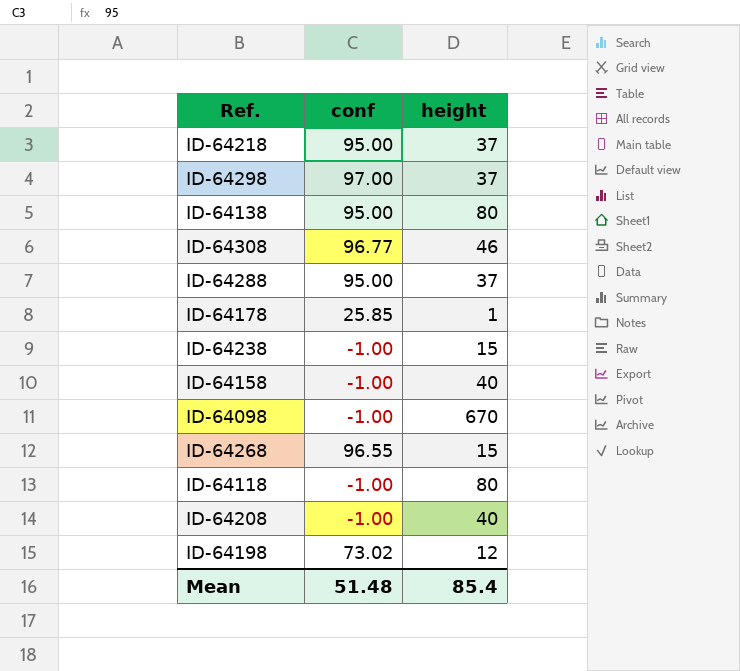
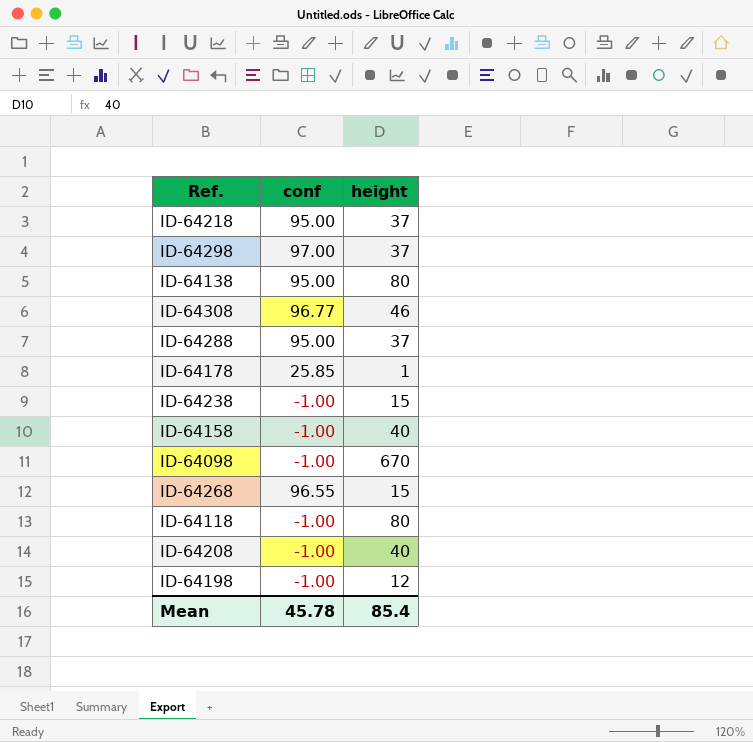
ID-64198 | conf: 73.02 -> -1.00
Mean | conf: 51.48 -> 45.78

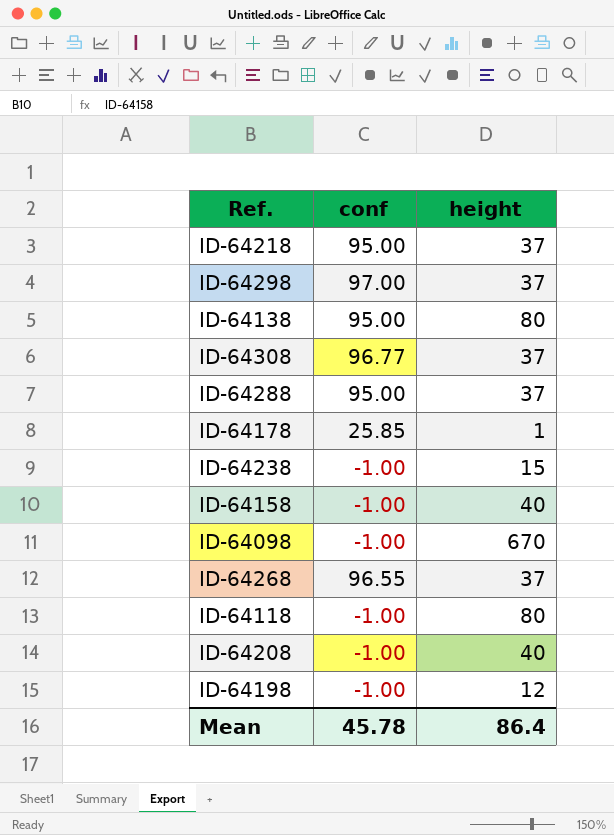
ID-64308 | height: 46 -> 37
ID-64268 | height: 15 -> 37
Mean | height: 85.4 -> 86.4

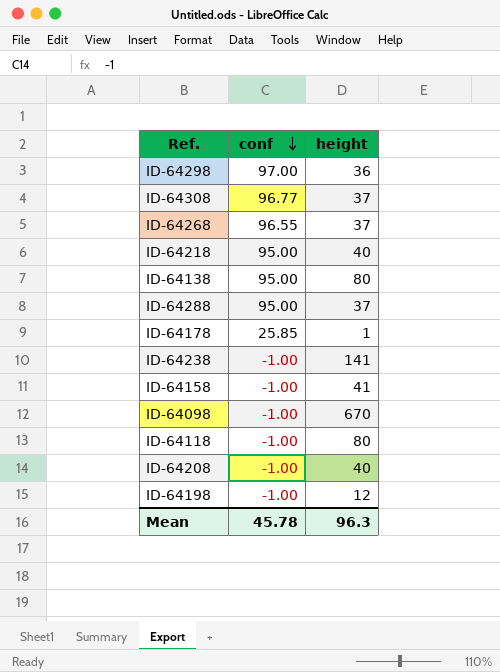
row order: none -> conf descending
ID-64298 | height: 37 -> 36
ID-64218 | height: 37 -> 40
ID-64238 | height: 15 -> 141
ID-64158 | height: 40 -> 41
Mean | height: 86.4 -> 96.3

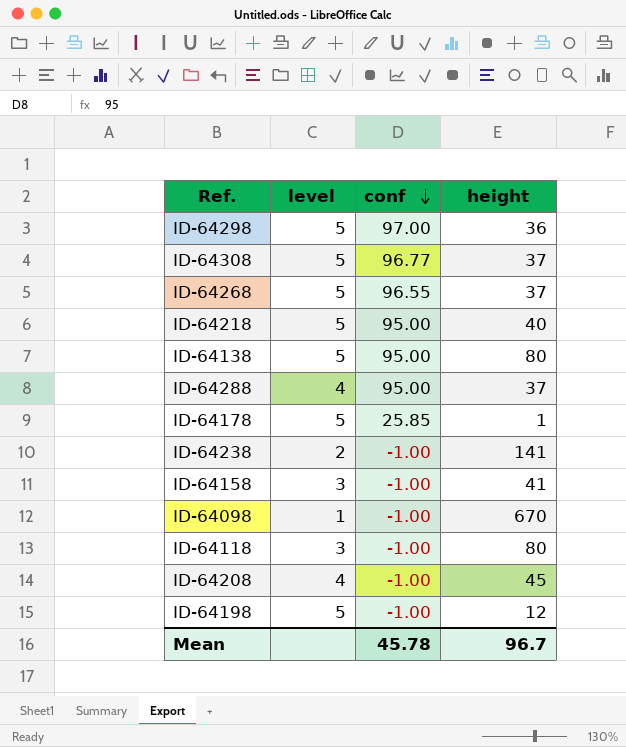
column level | position: none -> 2
ID-64208 | height: 40 -> 45
Mean | height: 96.3 -> 96.7

